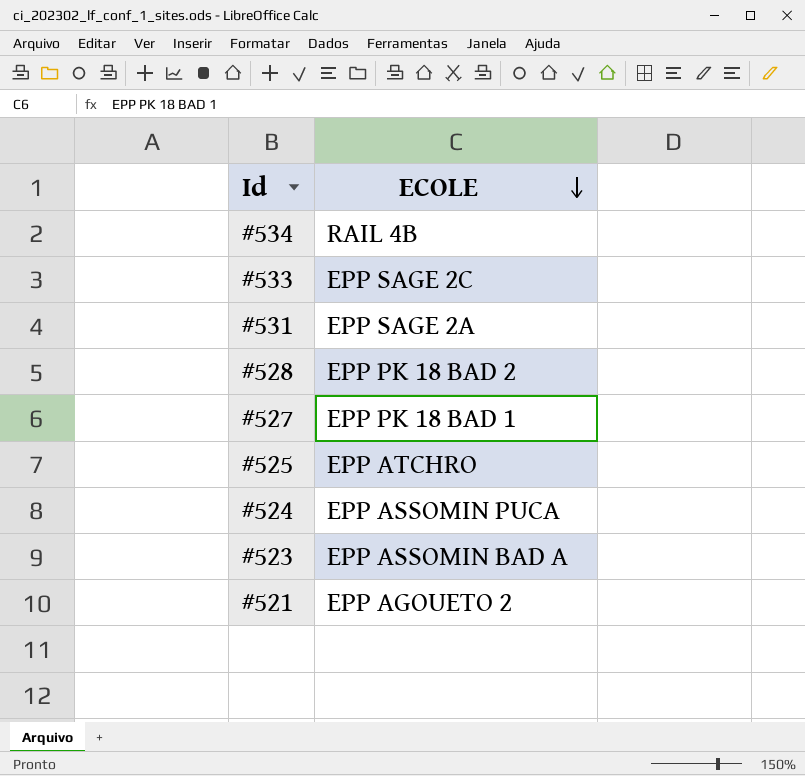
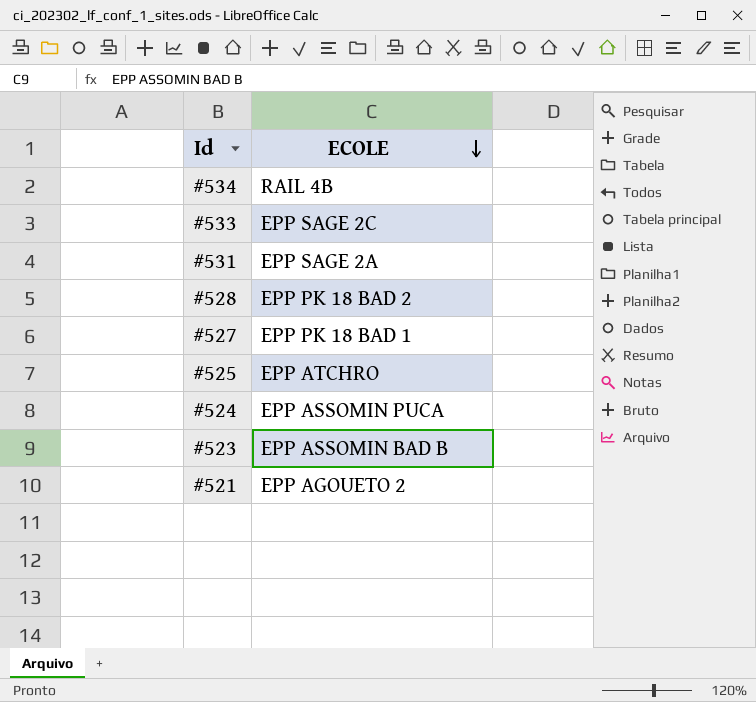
#523 | ECOLE: EPP ASSOMIN BAD A -> EPP ASSOMIN BAD B

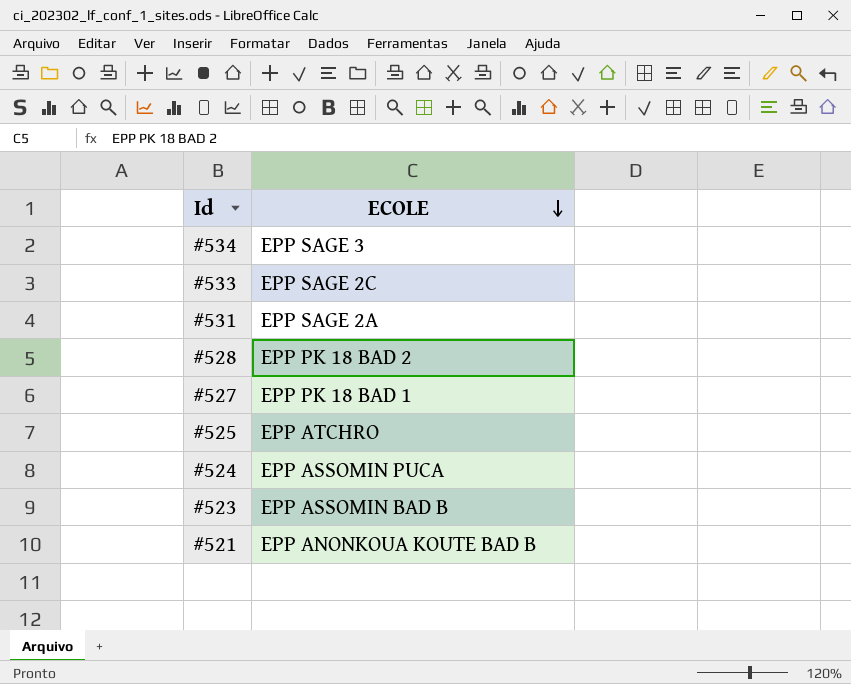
#534 | ECOLE: RAIL 4B -> EPP SAGE 3
#521 | ECOLE: EPP AGOUETO 2 -> EPP ANONKOUA KOUTE BAD B

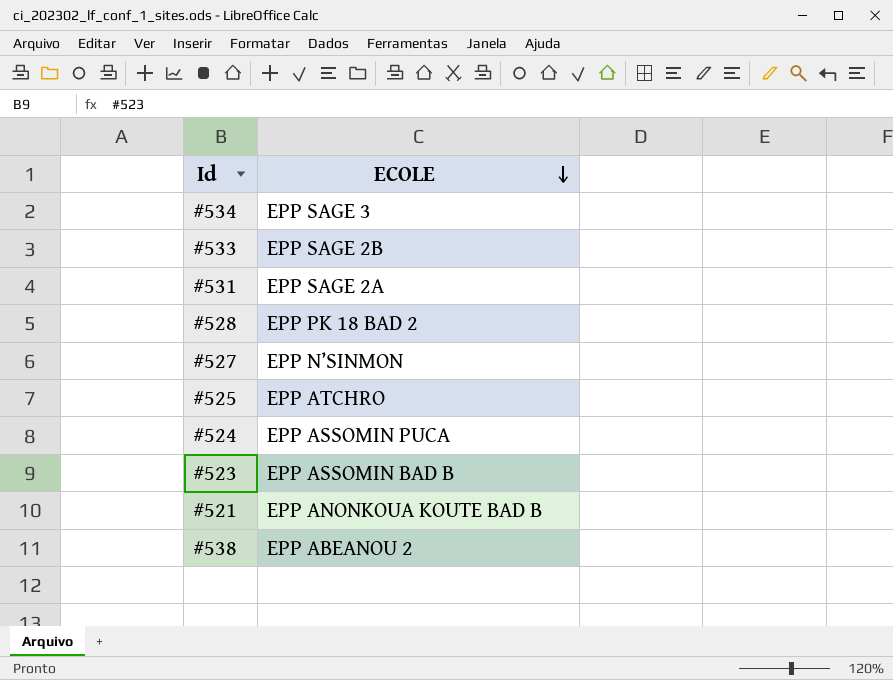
#533 | ECOLE: EPP SAGE 2C -> EPP SAGE 2B
#527 | ECOLE: EPP PK 18 BAD 1 -> EPP N’SINMON
row #538: none -> EPP ABEANOU 2

